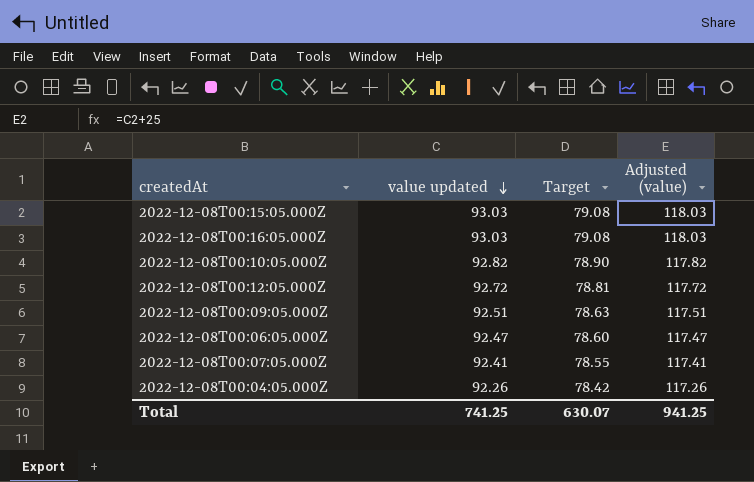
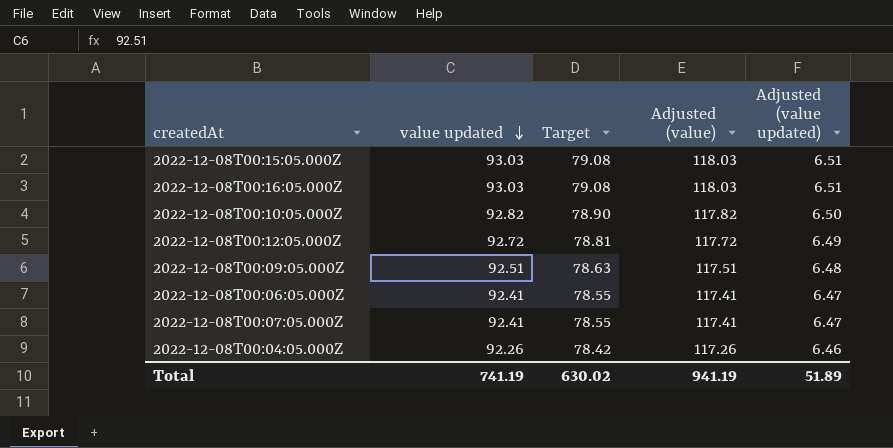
column Adjusted (value updated) | formula: none -> [value updated] * 0.07
2022-12-08T00:06:05.000Z | value updated: 92.47 -> 92.41
2022-12-08T00:06:05.000Z | Target: 78.60 -> 78.55
2022-12-08T00:06:05.000Z | Adjusted (value): 117.47 -> 117.41
Total | value updated: 741.25 -> 741.19
Total | Target: 630.07 -> 630.02
Total | Adjusted (value): 941.25 -> 941.19

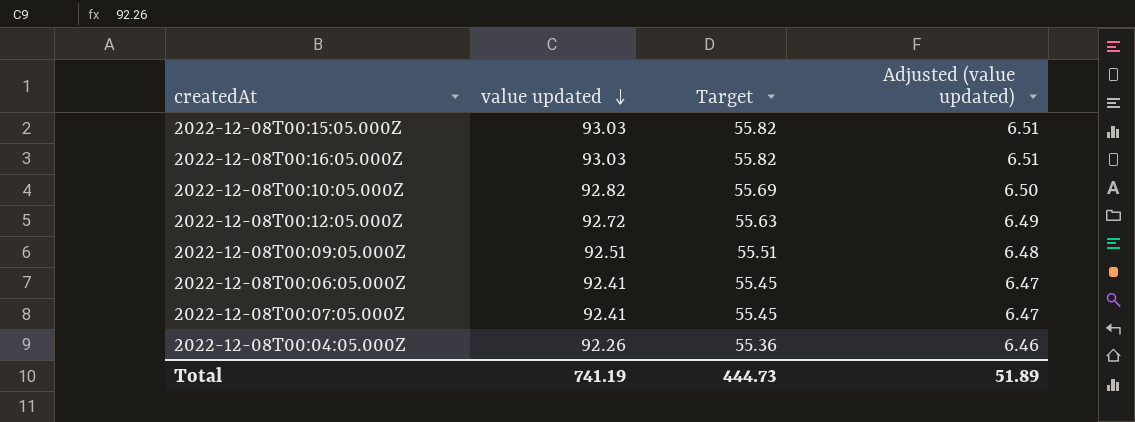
column Adjusted (value) | formula: [value updated] + 25 -> none
column Target | formula: [value updated] * 0.85 -> [value updated] * 0.6
Total | Target: 630.02 -> 444.73

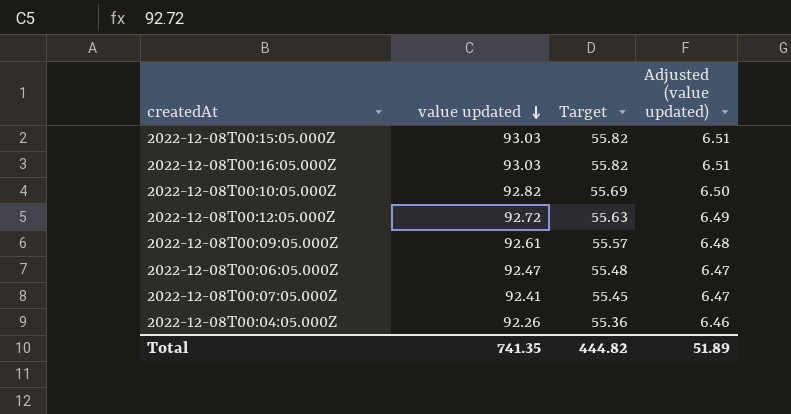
2022-12-08T00:09:05.000Z | value updated: 92.51 -> 92.61
2022-12-08T00:09:05.000Z | Target: 55.51 -> 55.57
2022-12-08T00:06:05.000Z | value updated: 92.41 -> 92.47
2022-12-08T00:06:05.000Z | Target: 55.45 -> 55.48
Total | value updated: 741.19 -> 741.35
Total | Target: 444.73 -> 444.82

